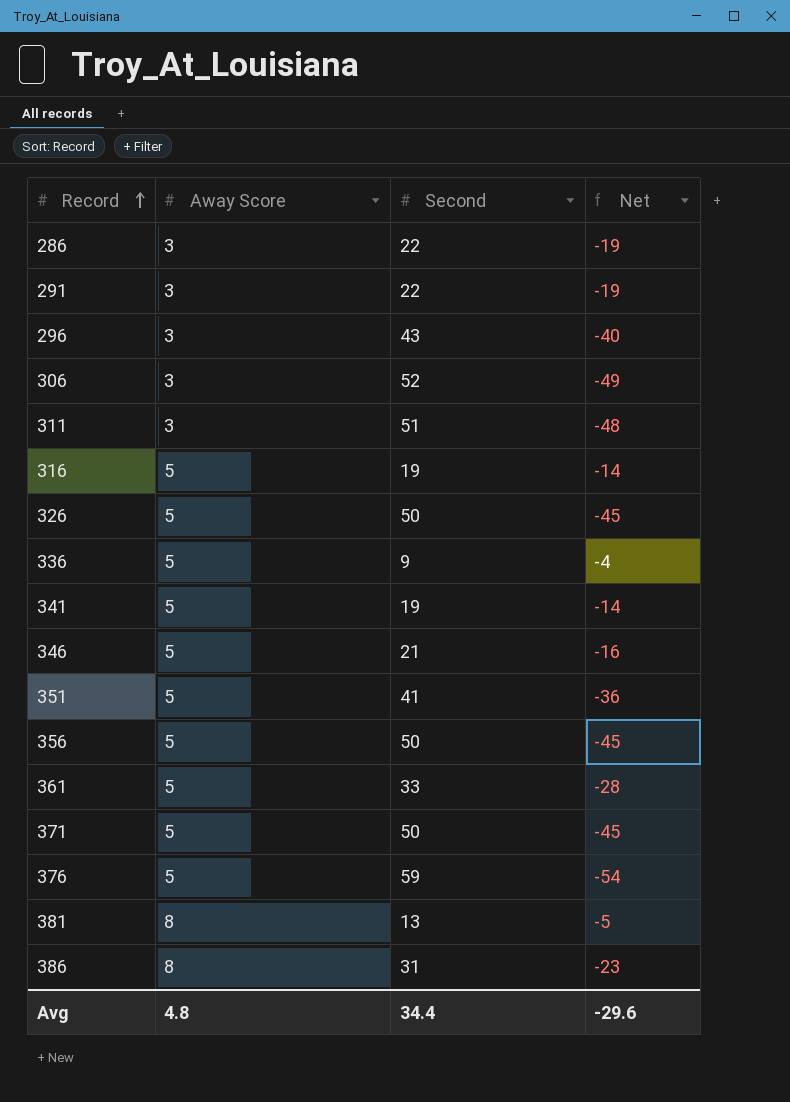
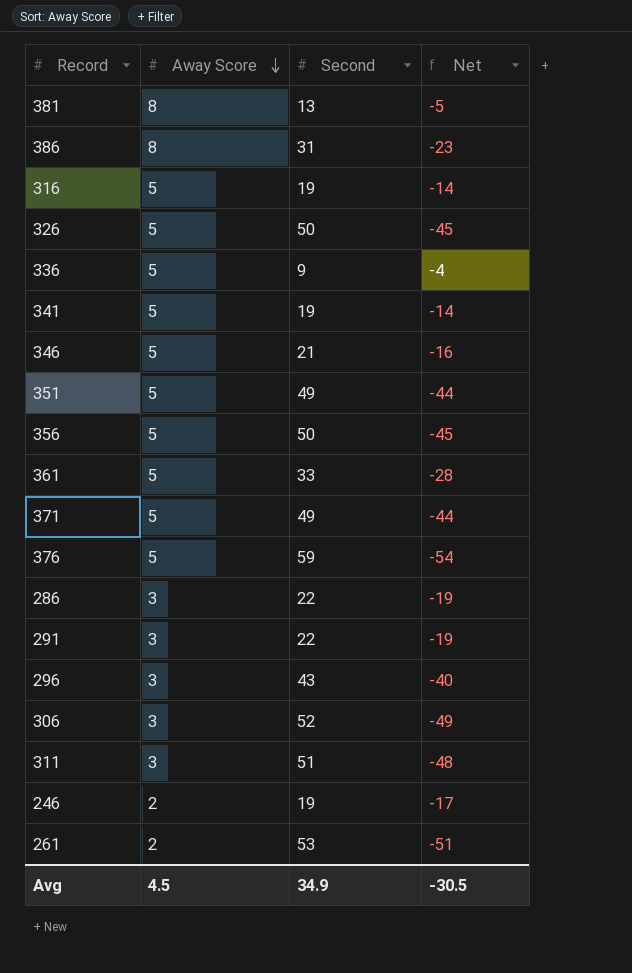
row order: Record ascending -> Away Score descending
351 | Second: 41 -> 49
351 | Net: -36 -> -44
371 | Second: 50 -> 49
371 | Net: -45 -> -44
row 246: none -> 2 | 19 | -17
row 261: none -> 2 | 53 | -51
Avg | Away Score: 4.8 -> 4.5
Avg | Second: 34.4 -> 34.9
Avg | Net: -29.6 -> -30.5

